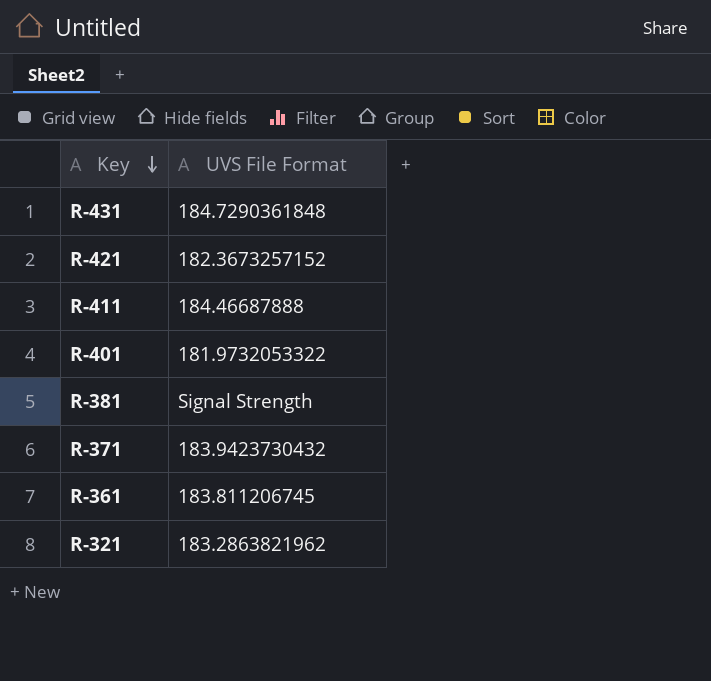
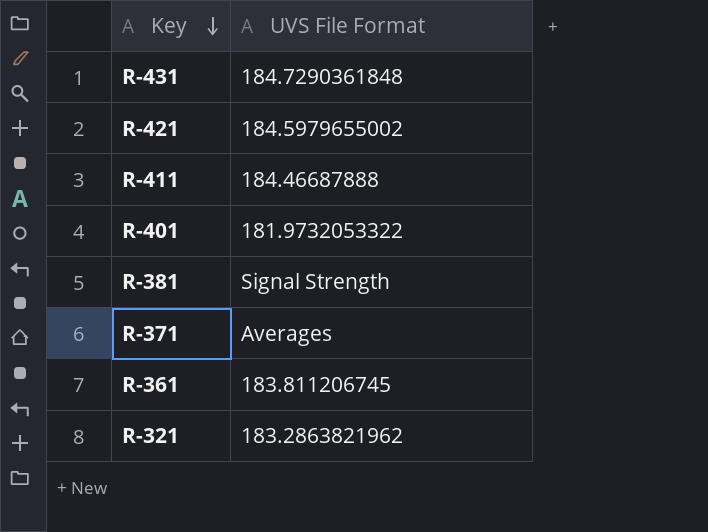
R-421 | UVS File Format: 182.3673257152 -> 184.5979655002
R-371 | UVS File Format: 183.9423730432 -> Averages

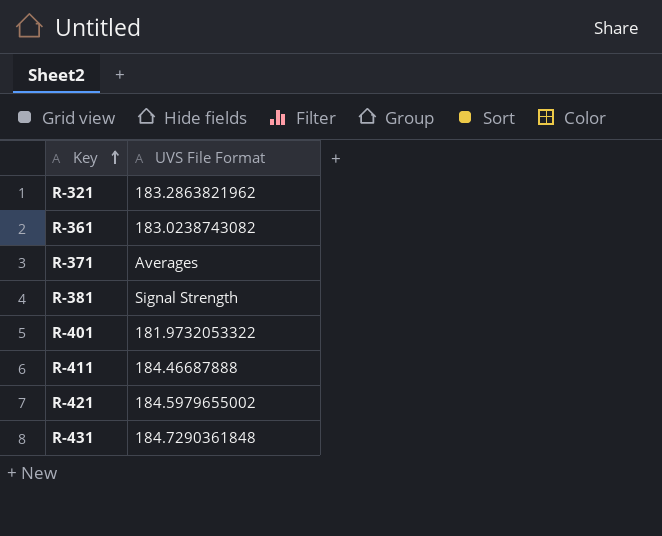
row order: Key descending -> Key ascending
R-361 | UVS File Format: 183.811206745 -> 183.0238743082

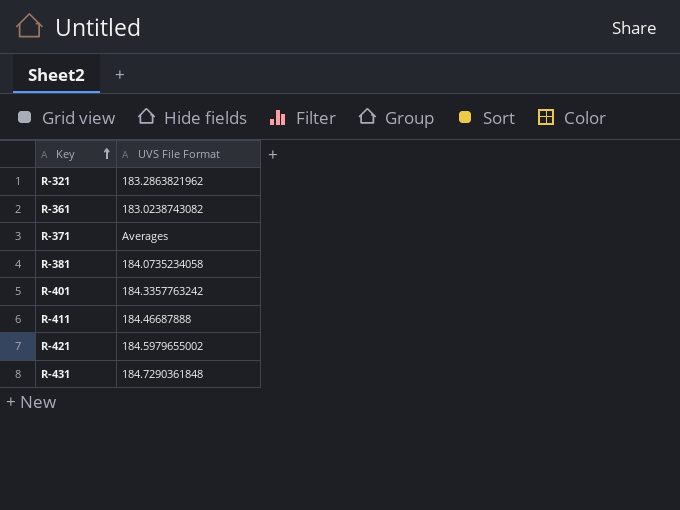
R-381 | UVS File Format: Signal Strength -> 184.0735234058
R-401 | UVS File Format: 181.9732053322 -> 184.3357763242

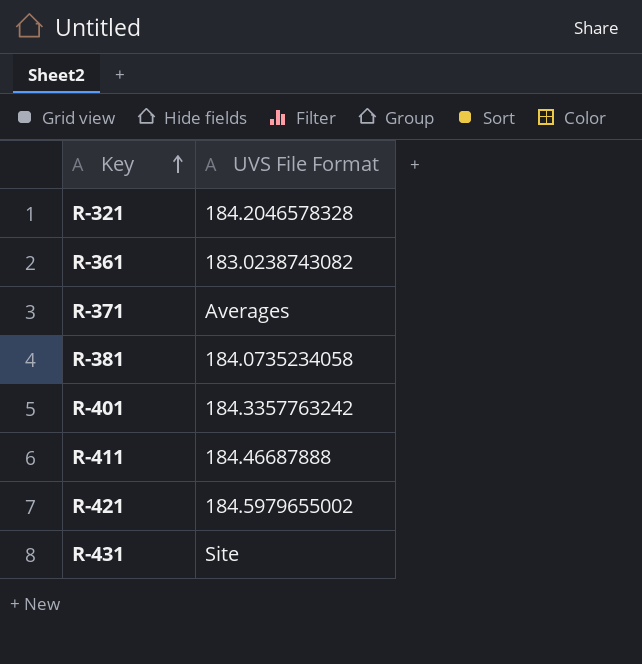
R-321 | UVS File Format: 183.2863821962 -> 184.2046578328
R-431 | UVS File Format: 184.7290361848 -> Site

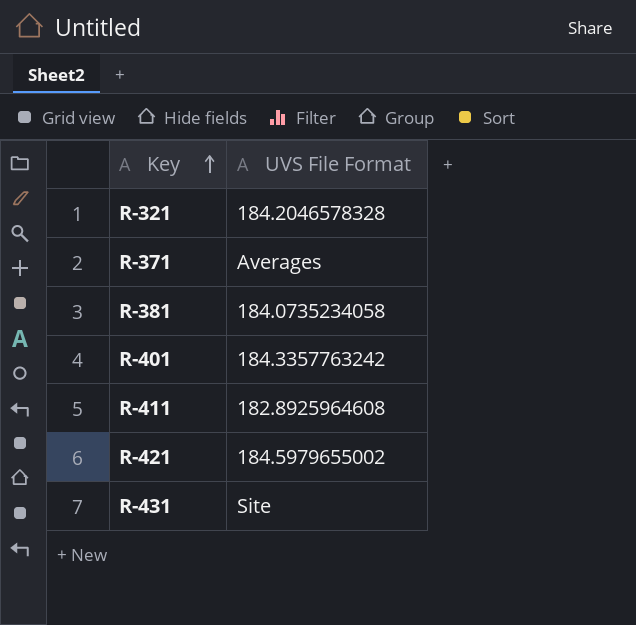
row R-361: 183.0238743082 -> none
R-411 | UVS File Format: 184.46687888 -> 182.8925964608

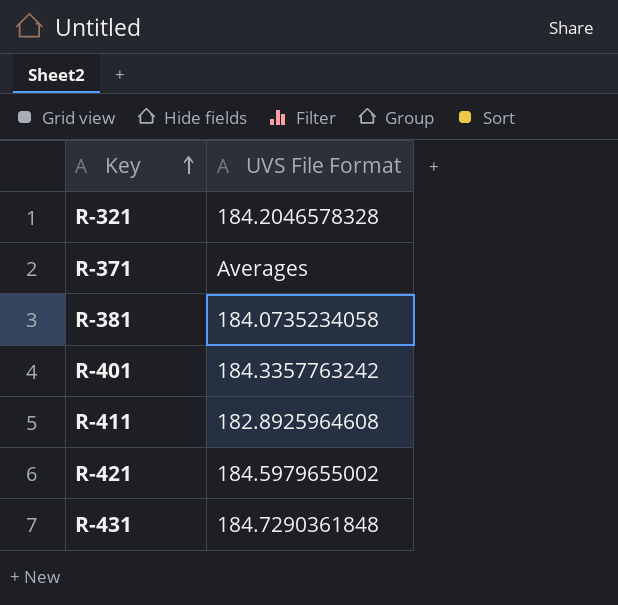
R-431 | UVS File Format: Site -> 184.7290361848

